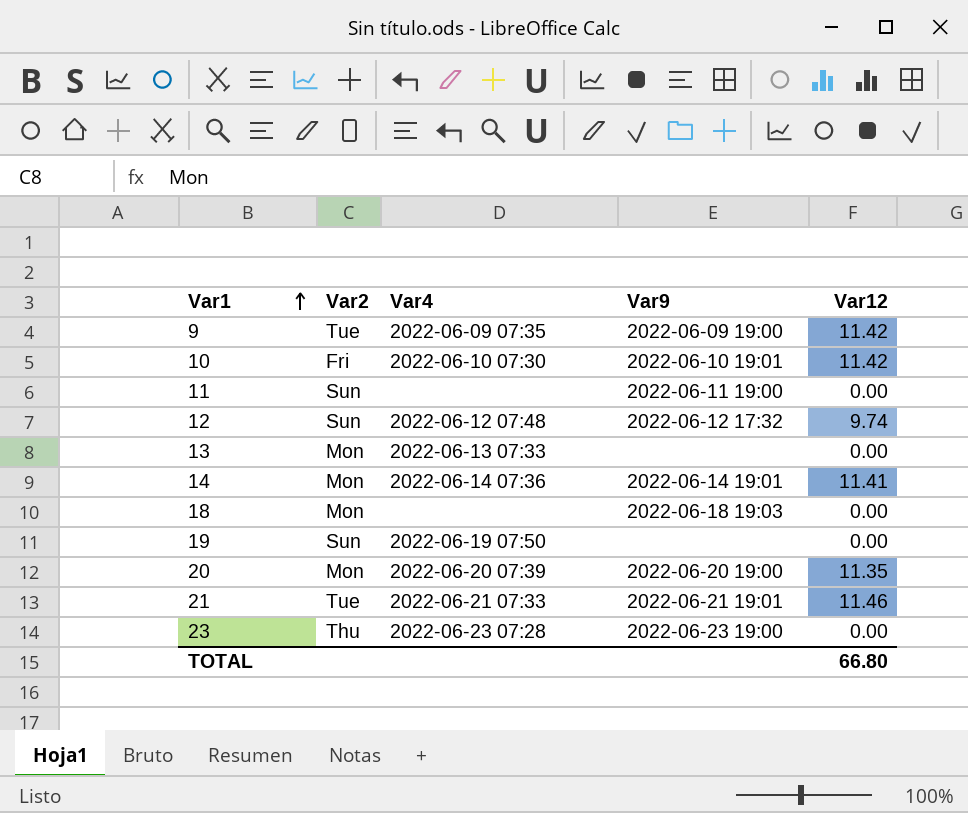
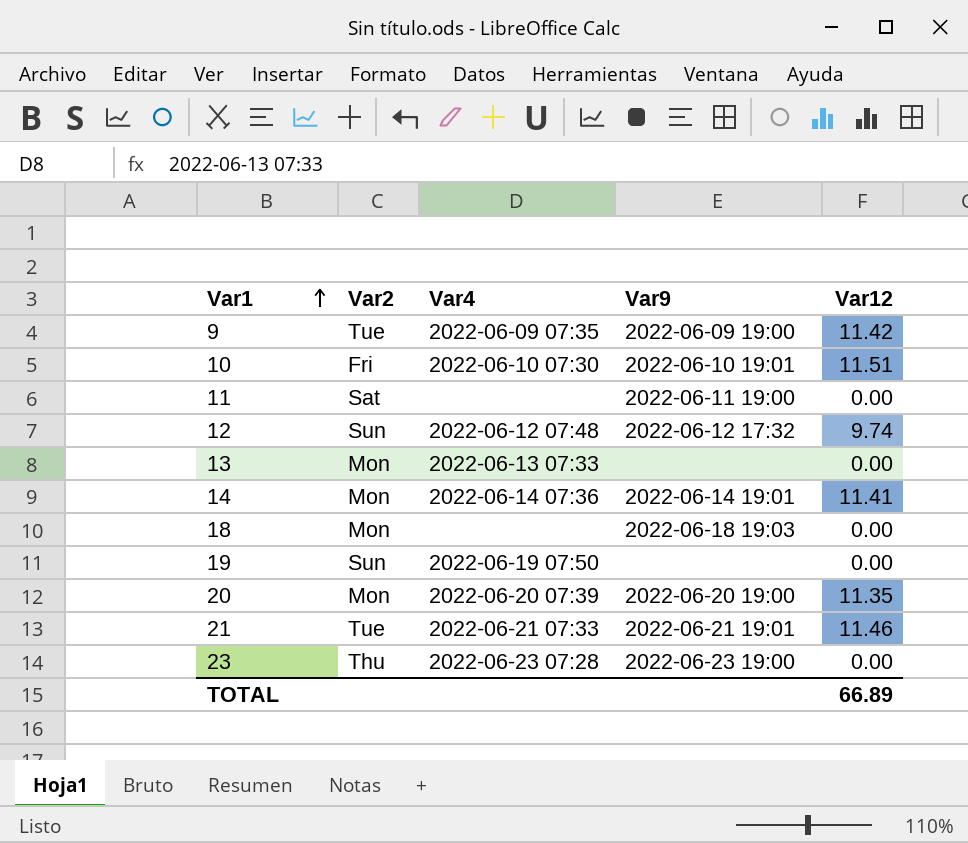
10 | Var12: 11.42 -> 11.51
11 | Var2: Sun -> Sat
TOTAL | Var12: 66.80 -> 66.89

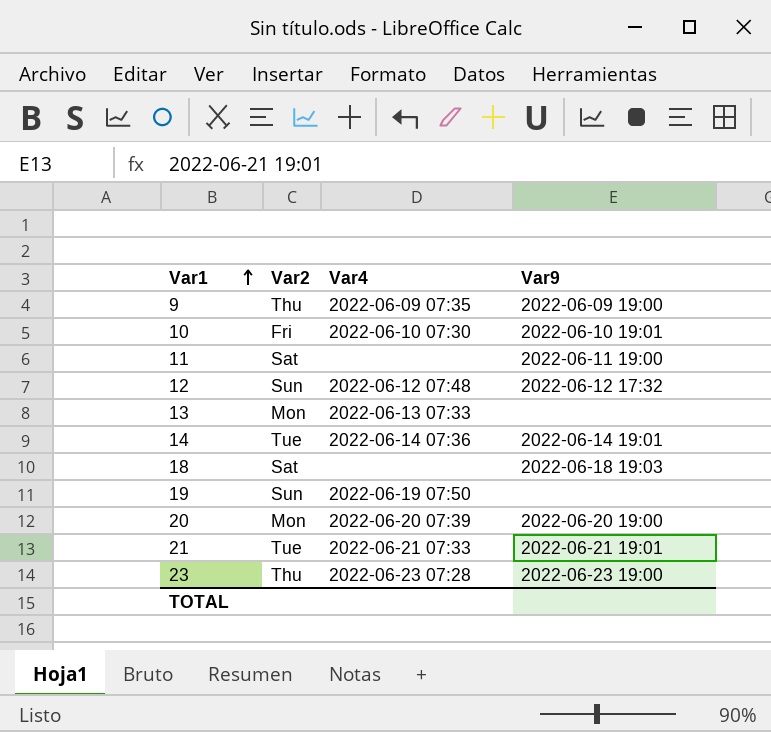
column Var12 | position: 5 -> none
9 | Var2: Tue -> Thu
14 | Var2: Mon -> Tue
18 | Var2: Mon -> Sat

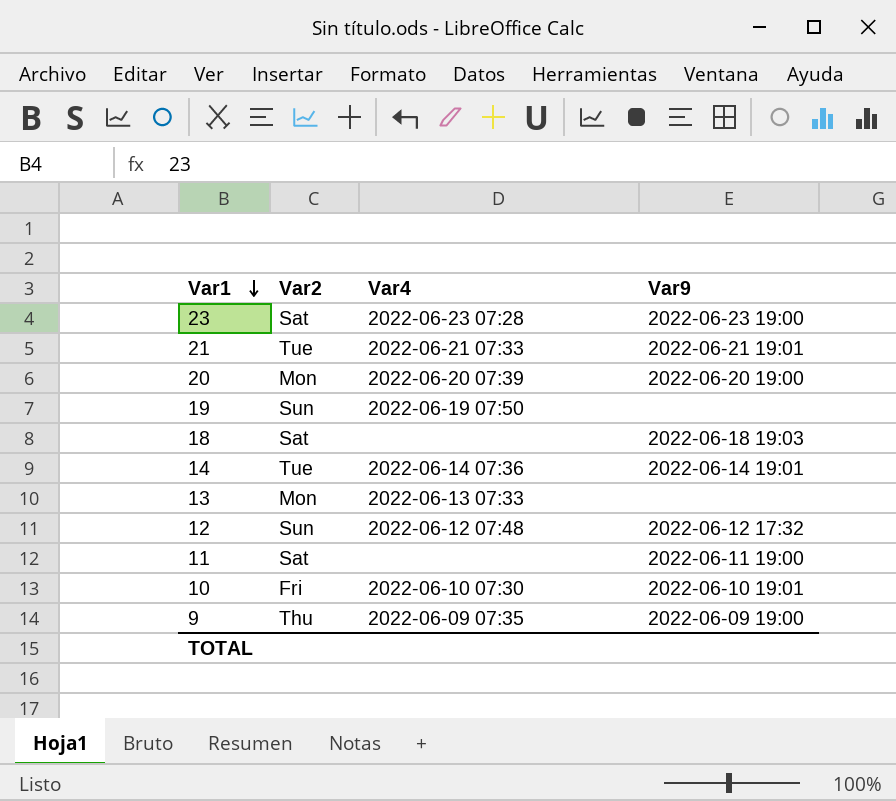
row order: Var1 ascending -> Var1 descending
23 | Var2: Thu -> Sat

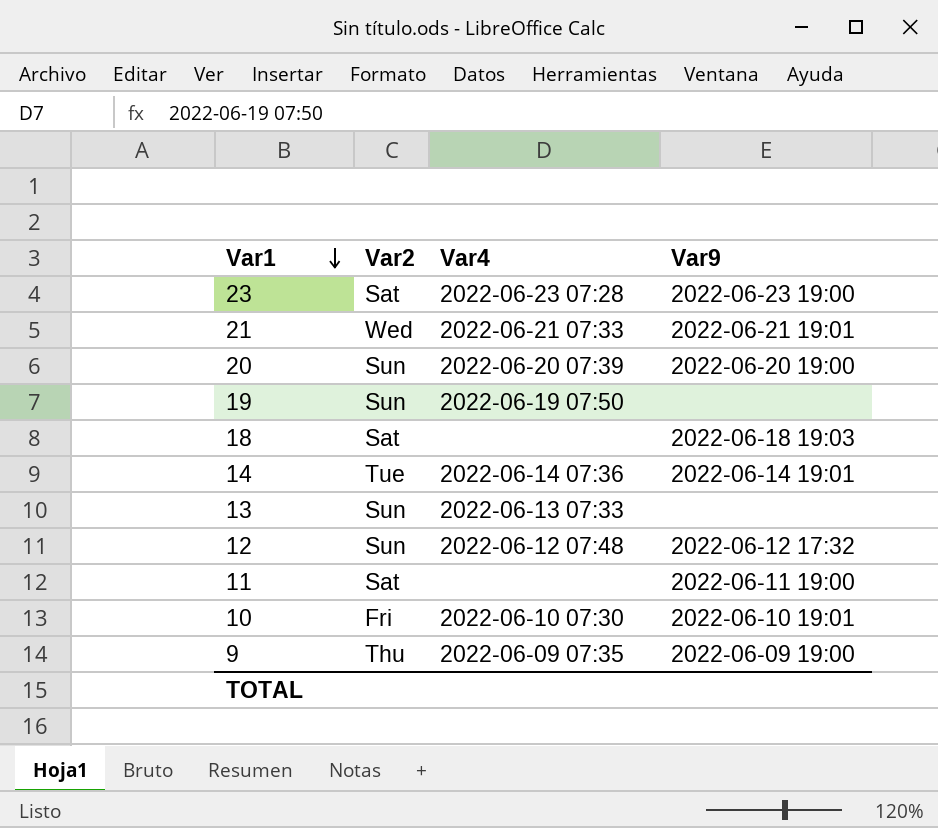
21 | Var2: Tue -> Wed
20 | Var2: Mon -> Sun
13 | Var2: Mon -> Sun

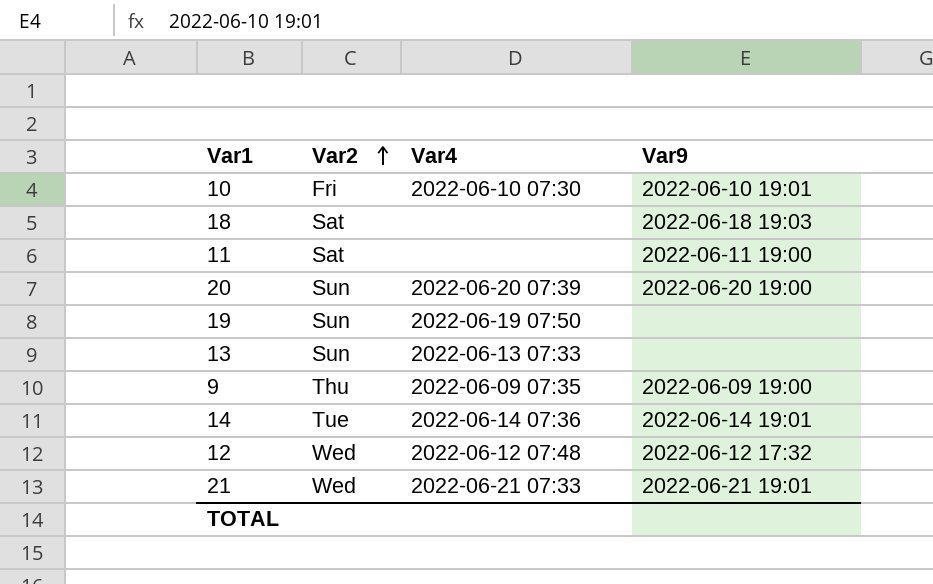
row order: Var1 descending -> Var2 ascending
row 23: Sat | 2022-06-23 07:28 | 2022-06-23 19:00 -> none
12 | Var2: Sun -> Wed

